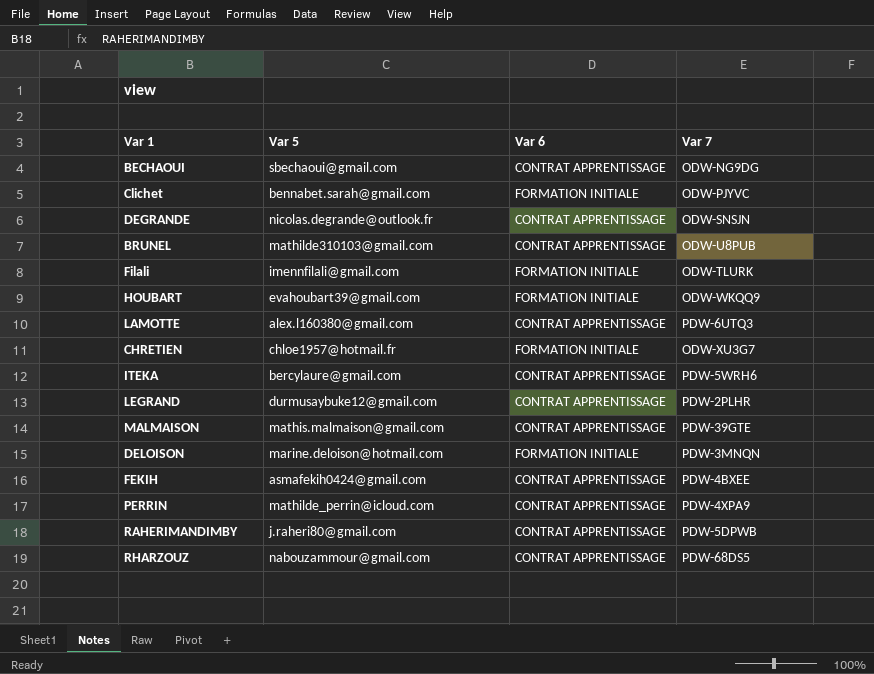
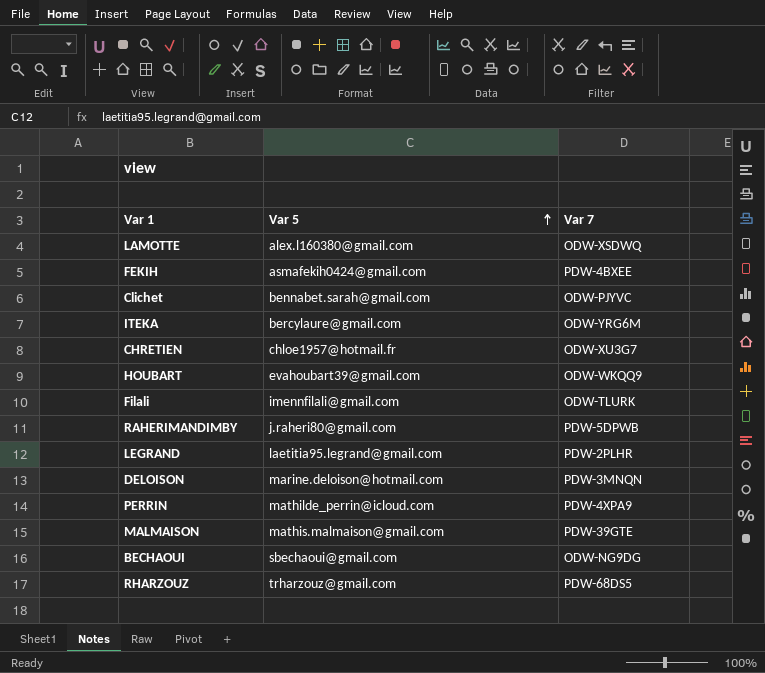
row order: none -> Var 5 ascending
column Var 6 | position: 3 -> none
row DEGRANDE: nicolas.degrande@outlook.fr | CONTRAT APPRENTISSAGE | ODW-SNSJN -> none
row BRUNEL: mathilde310103@gmail.com | CONTRAT APPRENTISSAGE | ODW-U8PUB -> none
LAMOTTE | Var 7: PDW-6UTQ3 -> ODW-XSDWQ
ITEKA | Var 7: PDW-5WRH6 -> ODW-YRG6M
LEGRAND | Var 5: durmusaybuke12@gmail.com -> laetitia95.legrand@gmail.com
RHARZOUZ | Var 5: nabouzammour@gmail.com -> trharzouz@gmail.com

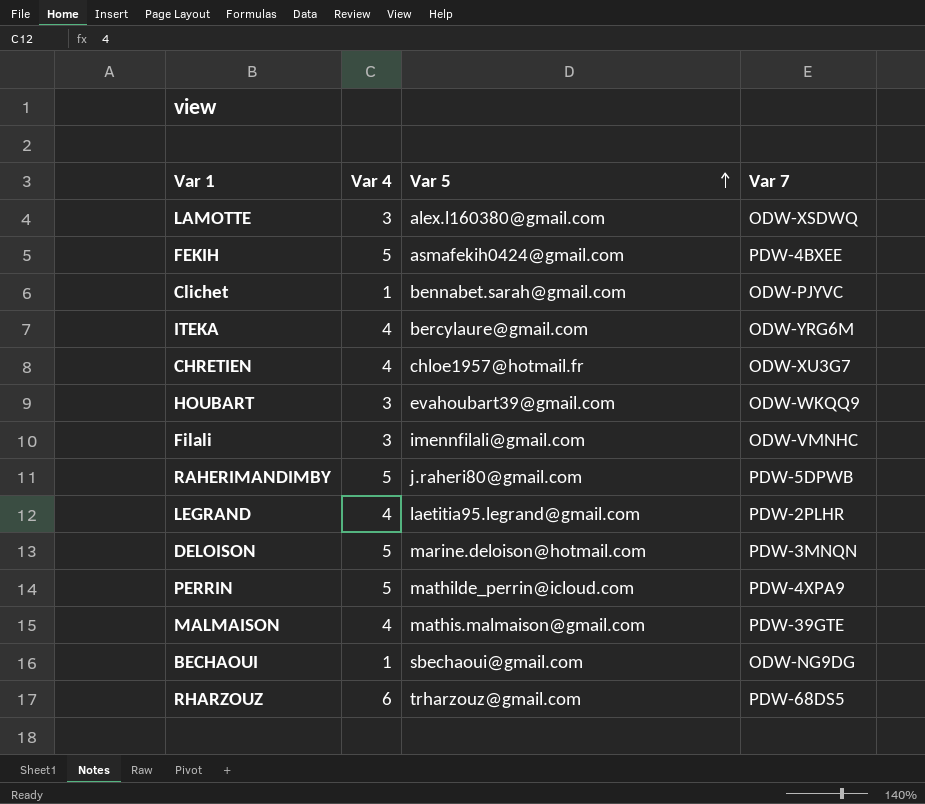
column Var 4 | position: none -> 2
Filali | Var 7: ODW-TLURK -> ODW-VMNHC

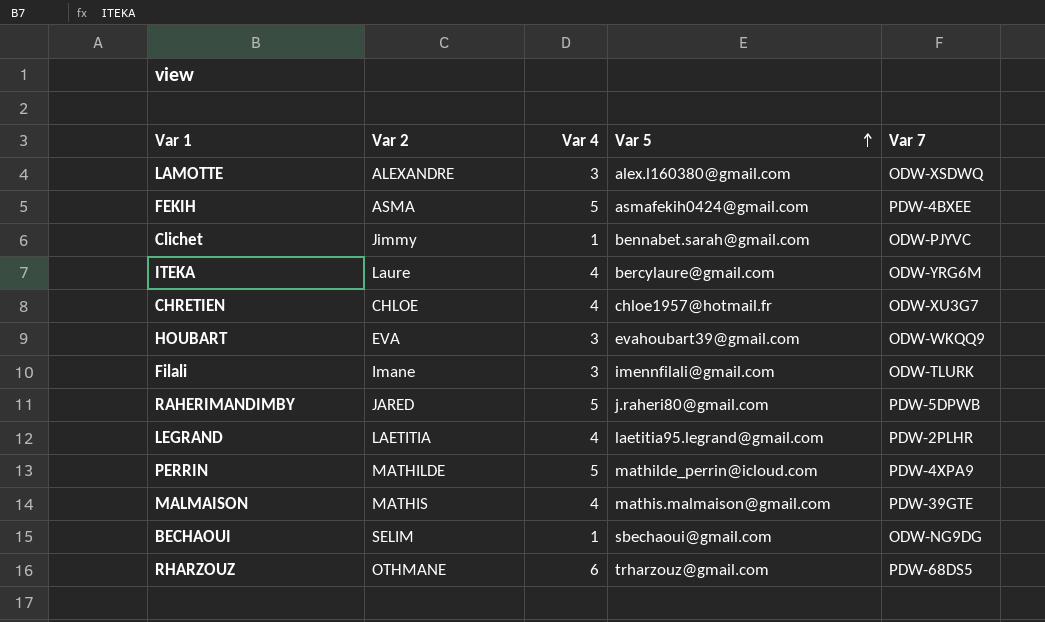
column Var 2 | position: none -> 2
row DELOISON: 5 | marine.deloison@hotmail.com | PDW-3MNQN -> none
Filali | Var 7: ODW-VMNHC -> ODW-TLURK

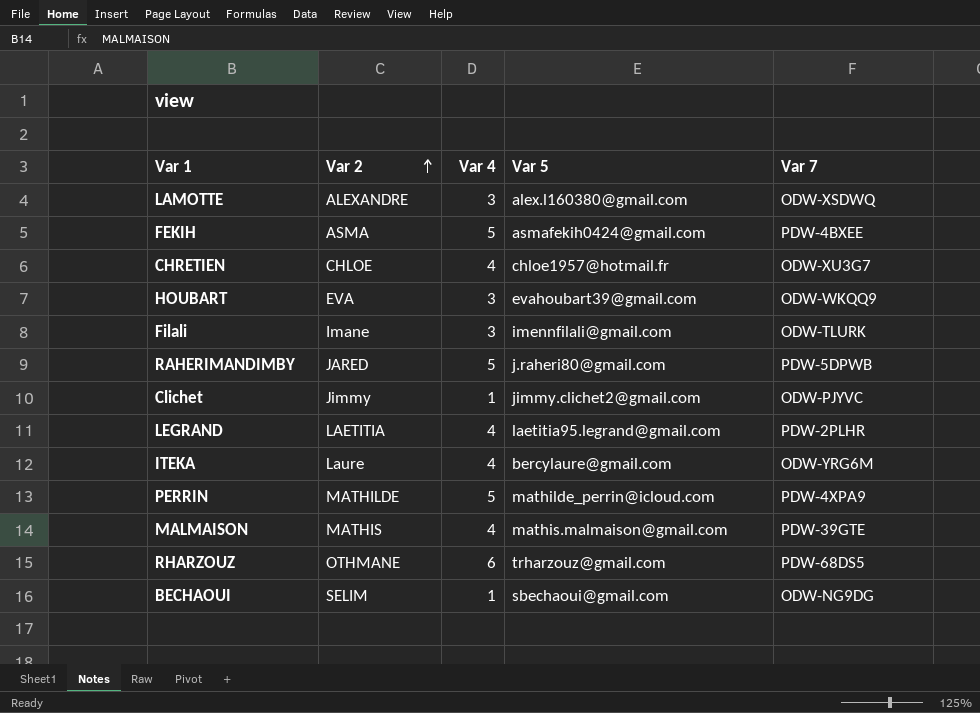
row order: Var 5 ascending -> Var 2 ascending
Clichet | Var 5: bennabet.sarah@gmail.com -> jimmy.clichet2@gmail.com

